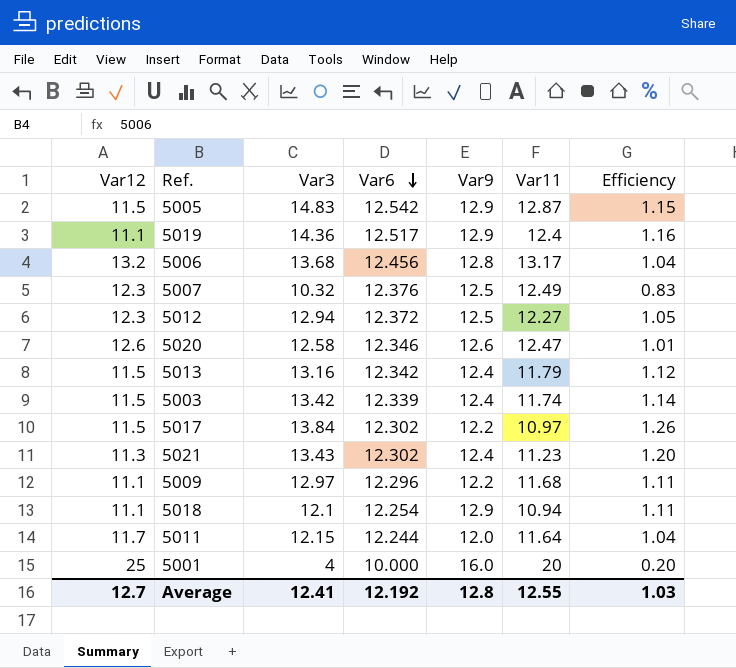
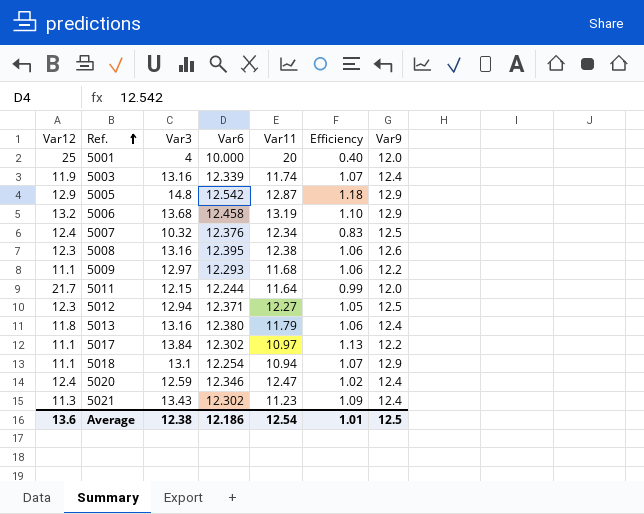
row order: Var6 descending -> Ref. ascending
column Efficiency | formula: [Var3] / [Var11] -> [Var3] / [Var6]
column Var9 | position: 5 -> 7
row 5019: 11.1 | 14.36 | 12.517 | 12.9 | 12.4 | 1.16 -> none
5001 | Var9: 16.0 -> 12.0
5003 | Var12: 11.5 -> 11.9
5003 | Var3: 13.42 -> 13.16
5005 | Var12: 11.5 -> 12.9
5005 | Var3: 14.83 -> 14.8
5006 | Var6: 12.456 -> 12.458
5006 | Var11: 13.17 -> 13.19
5006 | Var9: 12.8 -> 12.9
5007 | Var12: 12.3 -> 12.4
5007 | Var11: 12.49 -> 12.34
row 5008: none -> 12.3 | 13.16 | 12.395 | 12.38 | 1.06 | 12.6
5009 | Var6: 12.296 -> 12.293
5011 | Var12: 11.7 -> 21.7
5012 | Var6: 12.372 -> 12.371
5013 | Var12: 11.5 -> 11.8
5013 | Var6: 12.342 -> 12.380
5017 | Var12: 11.5 -> 11.1
5018 | Var3: 12.1 -> 13.1
5020 | Var12: 12.6 -> 12.4
5020 | Var3: 12.58 -> 12.59
5020 | Var9: 12.6 -> 12.4
Average | Var12: 12.7 -> 13.6
Average | Var3: 12.41 -> 12.38
Average | Var6: 12.192 -> 12.186
Average | Var11: 12.55 -> 12.54
Average | Efficiency: 1.03 -> 1.01
Average | Var9: 12.8 -> 12.5

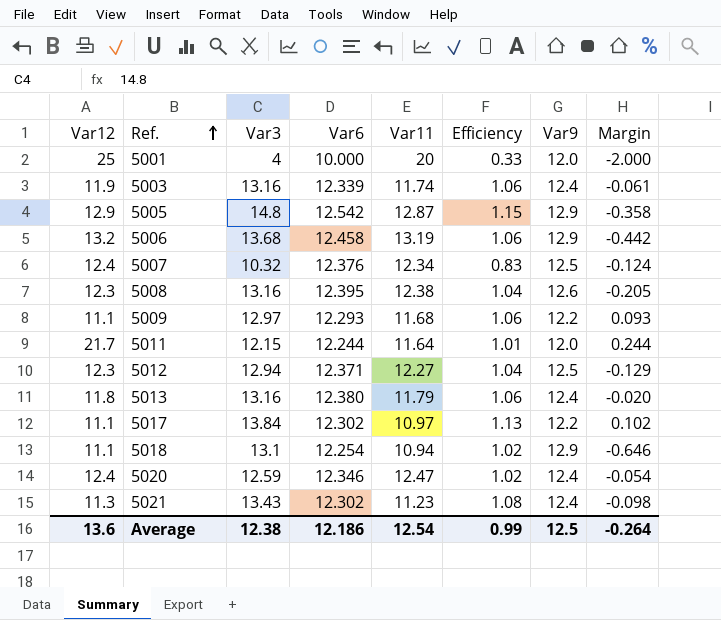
column Efficiency | formula: [Var3] / [Var6] -> [Var3] / [Var9]
column Margin | formula: none -> [Var6] - [Var9]
Average | Efficiency: 1.01 -> 0.99

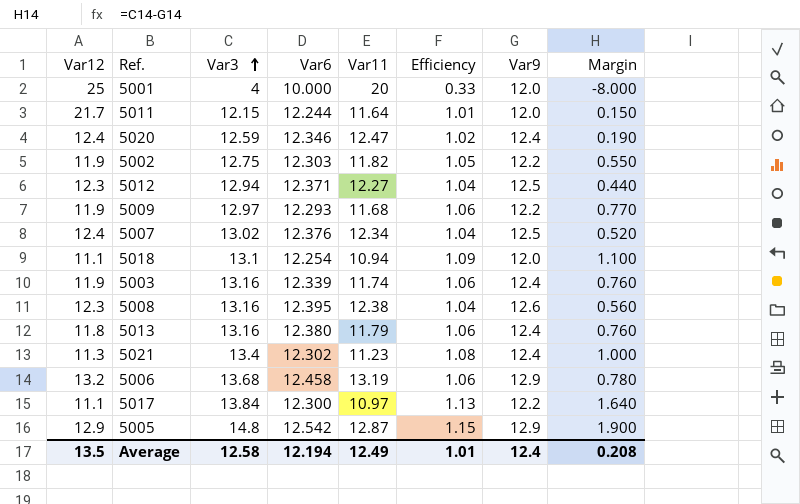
row order: Ref. ascending -> Var3 ascending
column Margin | formula: [Var6] - [Var9] -> [Var3] - [Var9]
row 5002: none -> 11.9 | 12.75 | 12.303 | 11.82 | 1.05 | 12.2 | 0.550
5009 | Var12: 11.1 -> 11.9
5007 | Var3: 10.32 -> 13.02
5007 | Efficiency: 0.83 -> 1.04
5018 | Efficiency: 1.02 -> 1.09
5018 | Var9: 12.9 -> 12.0
5021 | Var3: 13.43 -> 13.4
5017 | Var6: 12.302 -> 12.300
Average | Var12: 13.6 -> 13.5
Average | Var3: 12.38 -> 12.58
Average | Var6: 12.186 -> 12.194
Average | Var11: 12.54 -> 12.49
Average | Efficiency: 0.99 -> 1.01
Average | Var9: 12.5 -> 12.4
Average | Margin: -0.264 -> 0.208

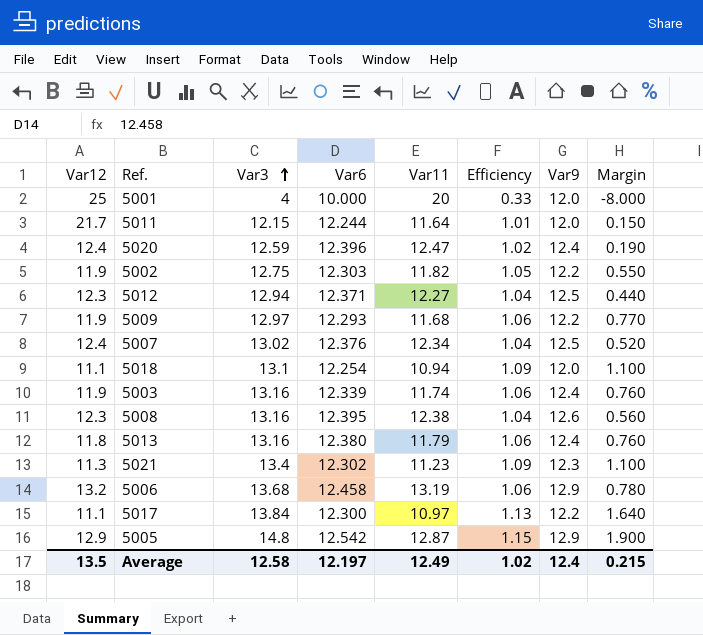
5020 | Var6: 12.346 -> 12.396
5021 | Efficiency: 1.08 -> 1.09
5021 | Var9: 12.4 -> 12.3
5021 | Margin: 1.000 -> 1.100
Average | Var6: 12.194 -> 12.197
Average | Efficiency: 1.01 -> 1.02
Average | Margin: 0.208 -> 0.215

